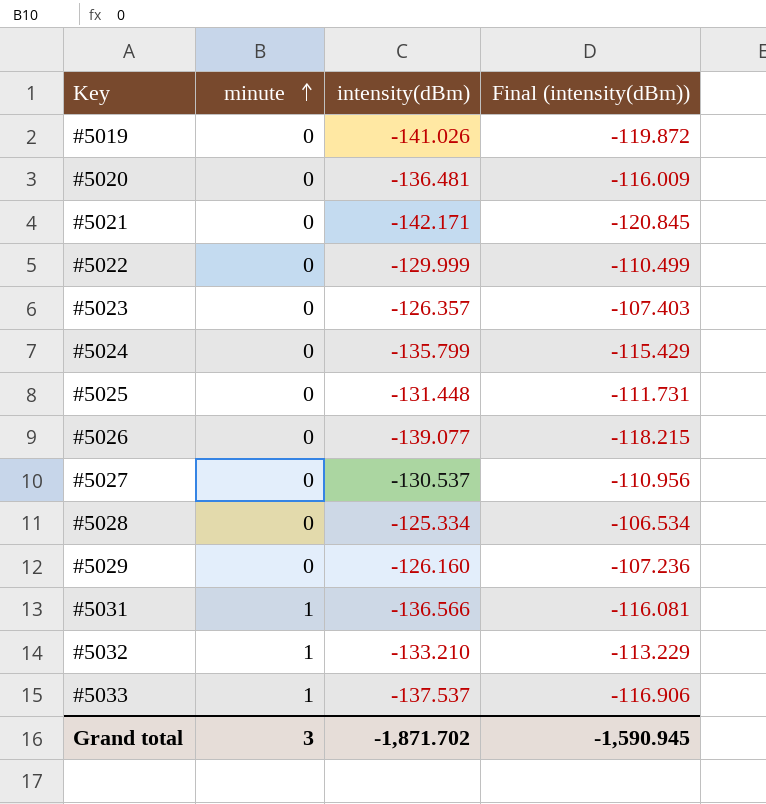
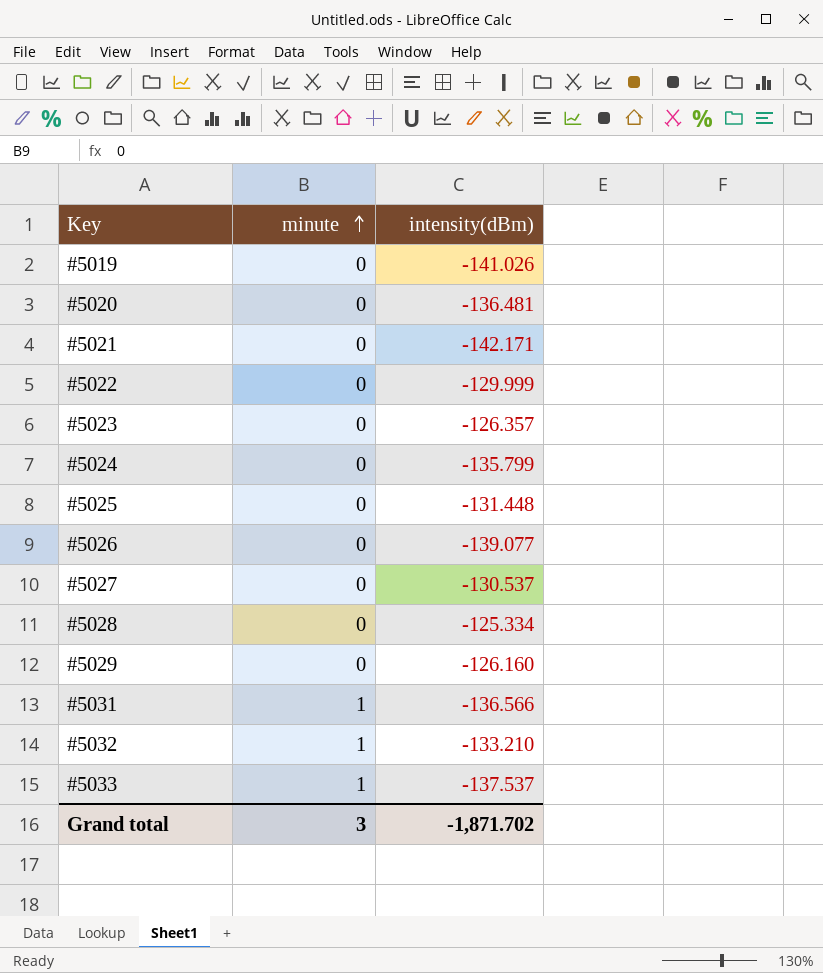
column Final (intensity(dBm)) | formula: [intensity(dBm)] * 0.85 -> none

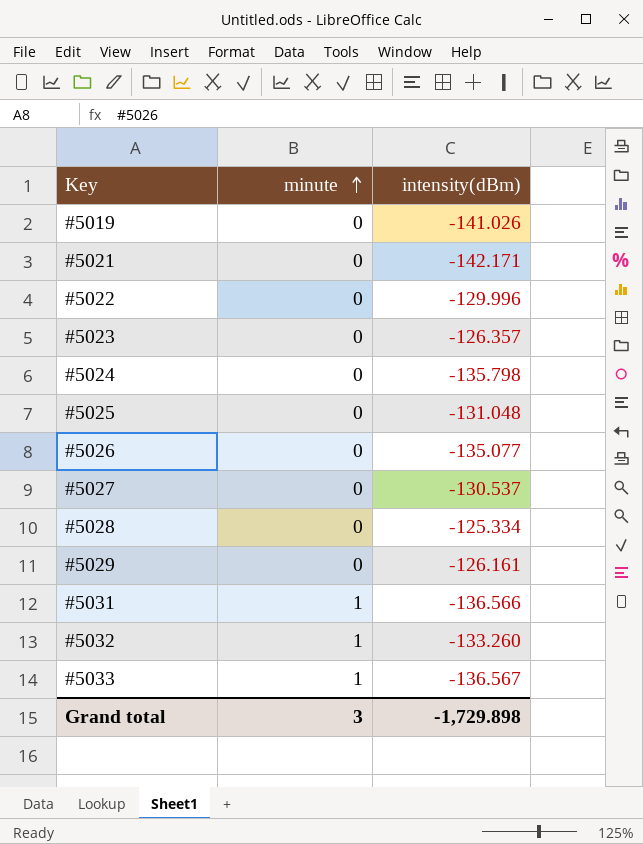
row #5020: 0 | -136.481 -> none
#5022 | intensity(dBm): -129.999 -> -129.996
#5024 | intensity(dBm): -135.799 -> -135.798
#5025 | intensity(dBm): -131.448 -> -131.048
#5026 | intensity(dBm): -139.077 -> -135.077
#5029 | intensity(dBm): -126.160 -> -126.161
#5032 | intensity(dBm): -133.210 -> -133.260
#5033 | intensity(dBm): -137.537 -> -136.567
Grand total | intensity(dBm): -1,871.702 -> -1,729.898

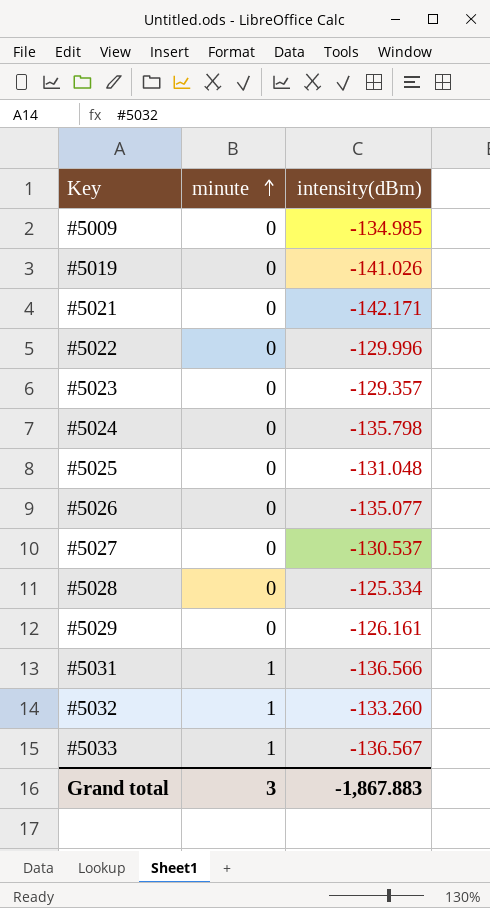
row #5009: none -> 0 | -134.985
#5023 | intensity(dBm): -126.357 -> -129.357
Grand total | intensity(dBm): -1,729.898 -> -1,867.883

